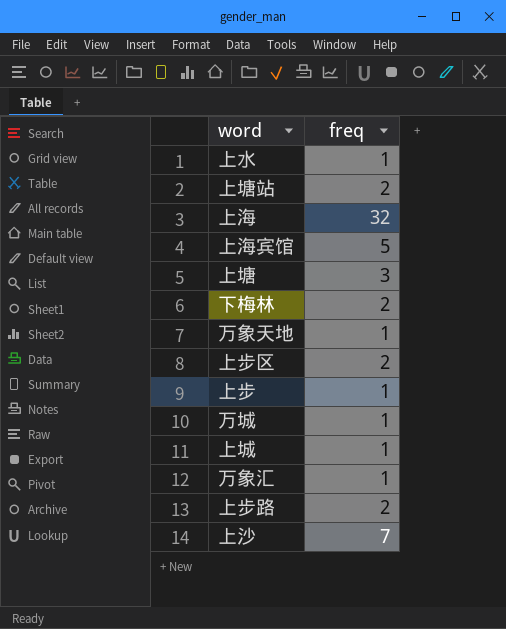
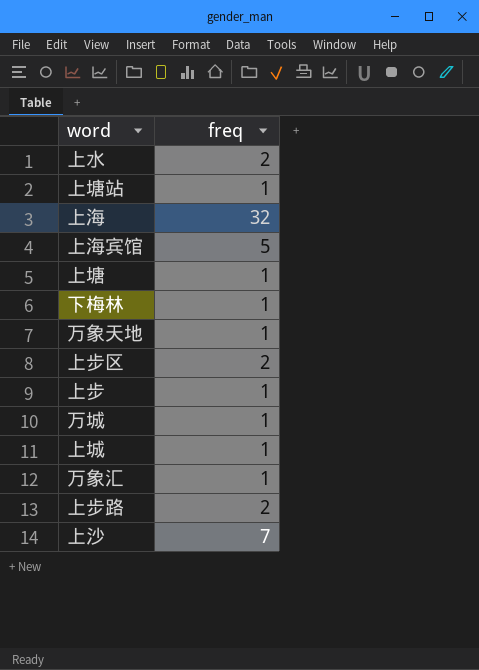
上水 | freq: 1 -> 2
上塘站 | freq: 2 -> 1
上塘 | freq: 3 -> 1
下梅林 | freq: 2 -> 1

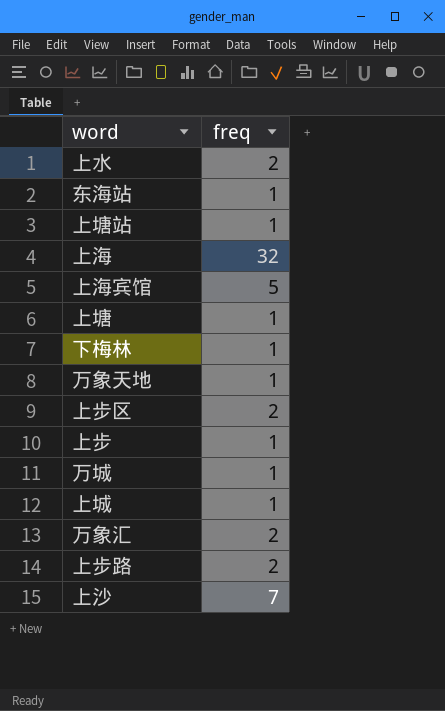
row 东海站: none -> 1
万象汇 | freq: 1 -> 2

